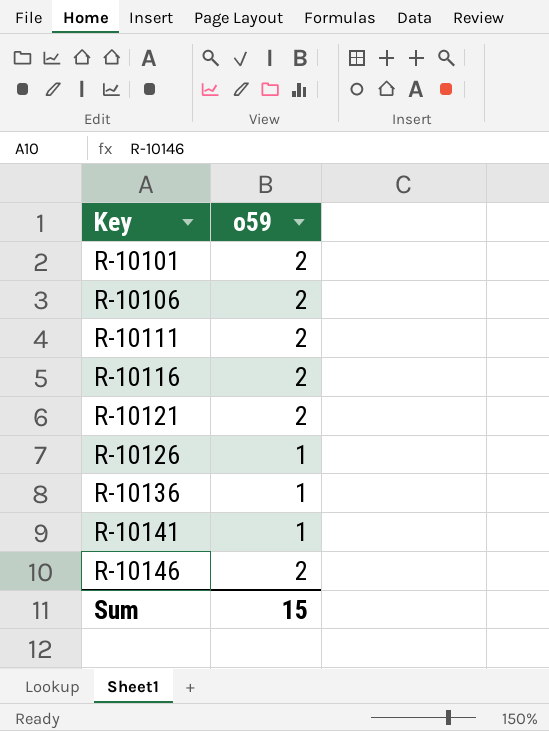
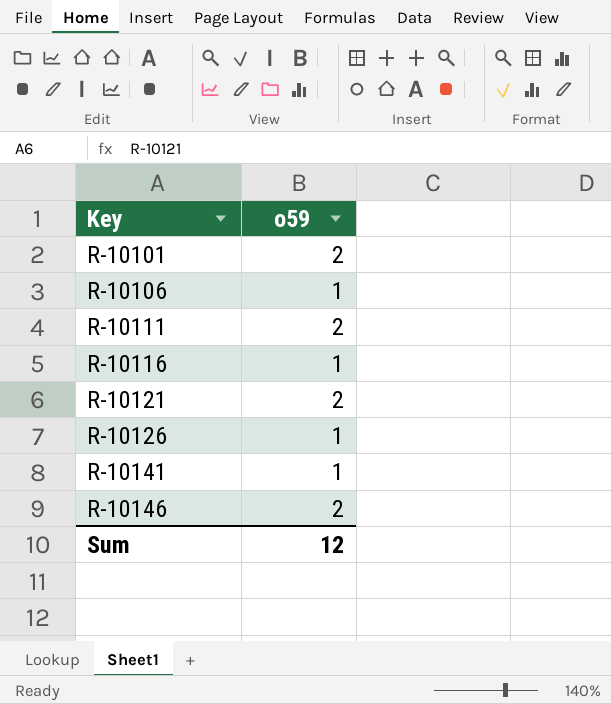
row R-10136: 1 -> none
R-10106 | o59: 2 -> 1
R-10116 | o59: 2 -> 1
Sum | o59: 15 -> 12

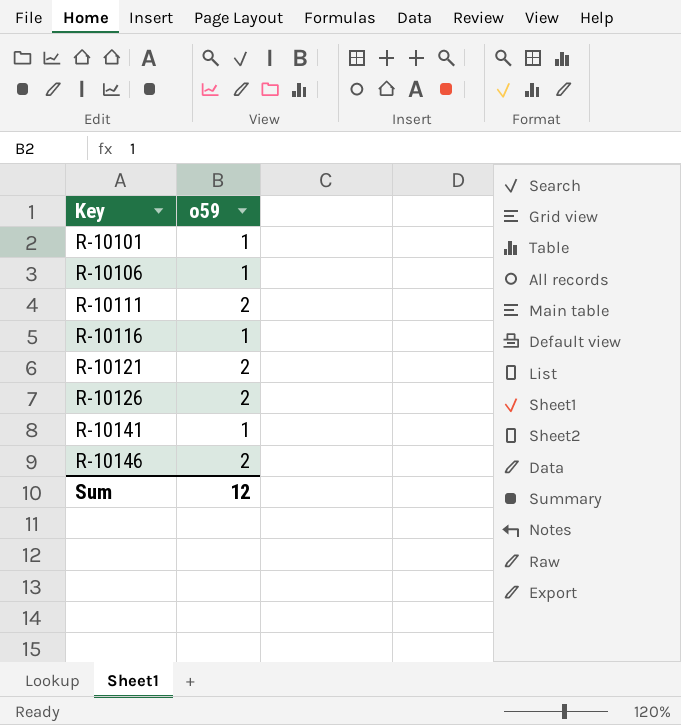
R-10101 | o59: 2 -> 1
R-10126 | o59: 1 -> 2

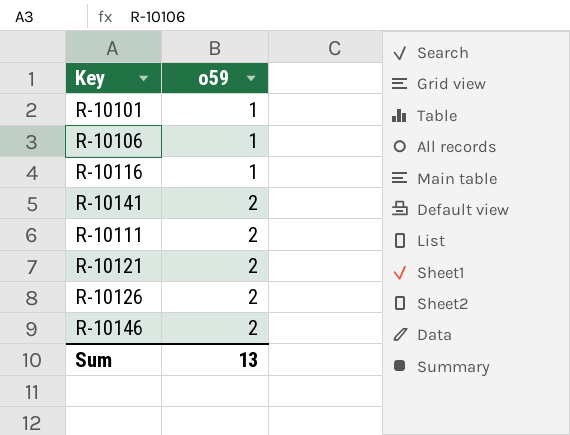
row order: Key ascending -> o59 ascending
R-10141 | o59: 1 -> 2
Sum | o59: 12 -> 13

